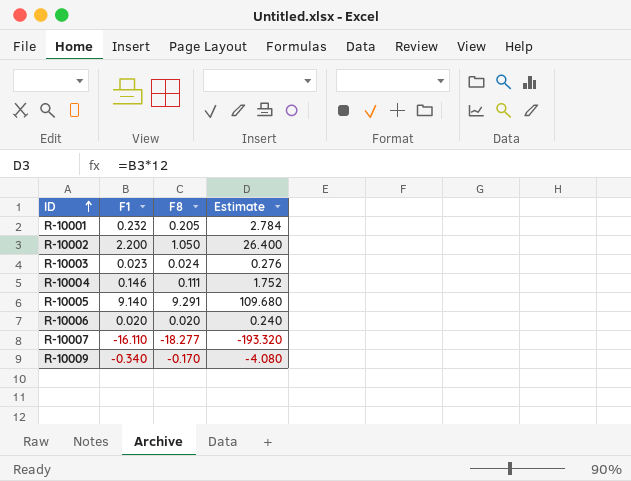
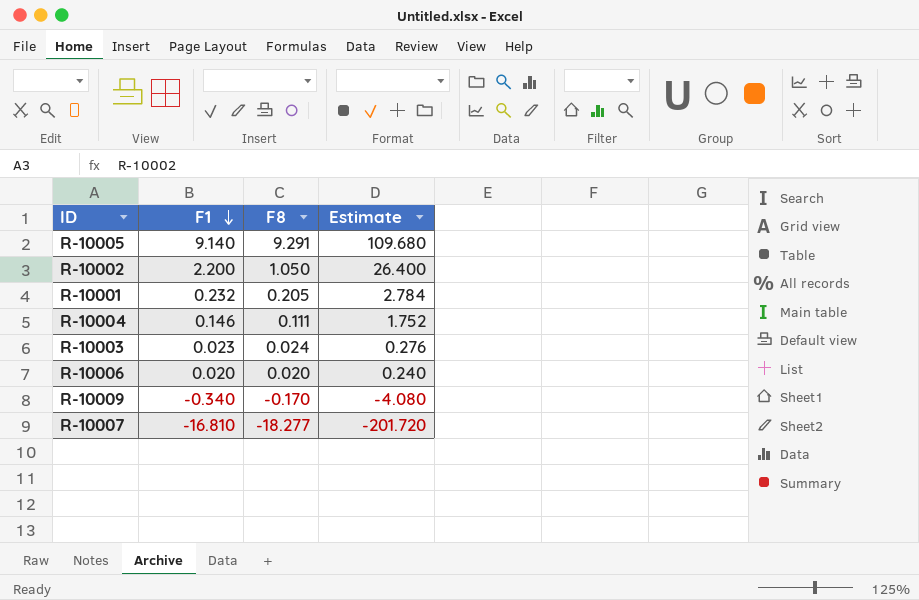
row order: ID ascending -> F1 descending
R-10007 | F1: -16.110 -> -16.810
R-10007 | Estimate: -193.320 -> -201.720

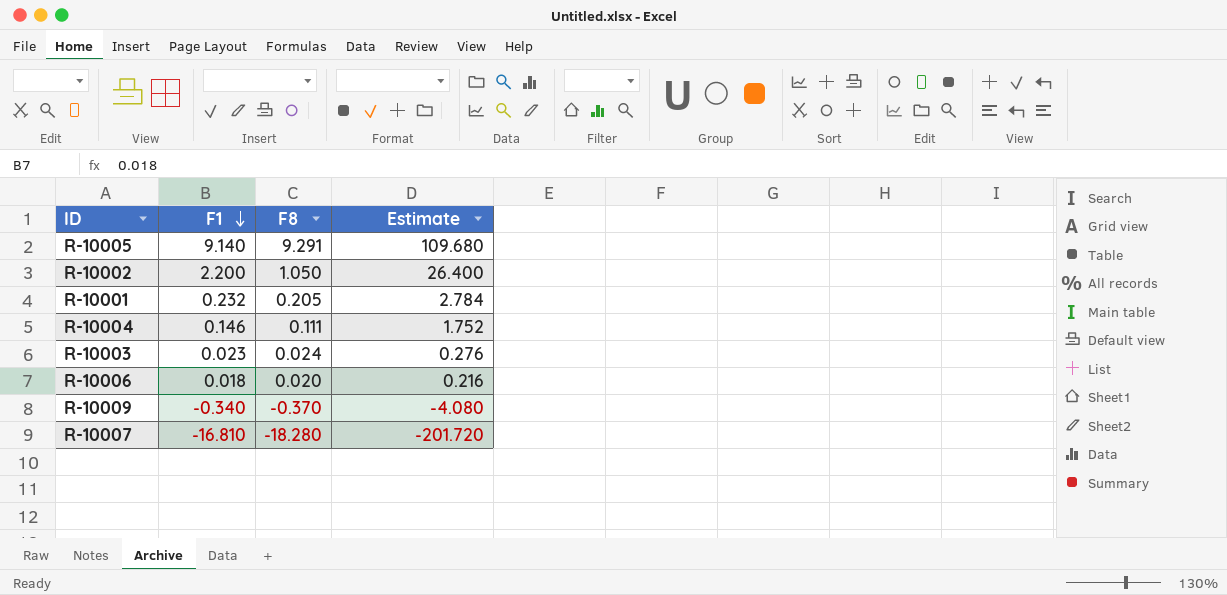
R-10006 | F1: 0.020 -> 0.018
R-10006 | Estimate: 0.240 -> 0.216
R-10009 | F8: -0.170 -> -0.370
R-10007 | F8: -18.277 -> -18.280

